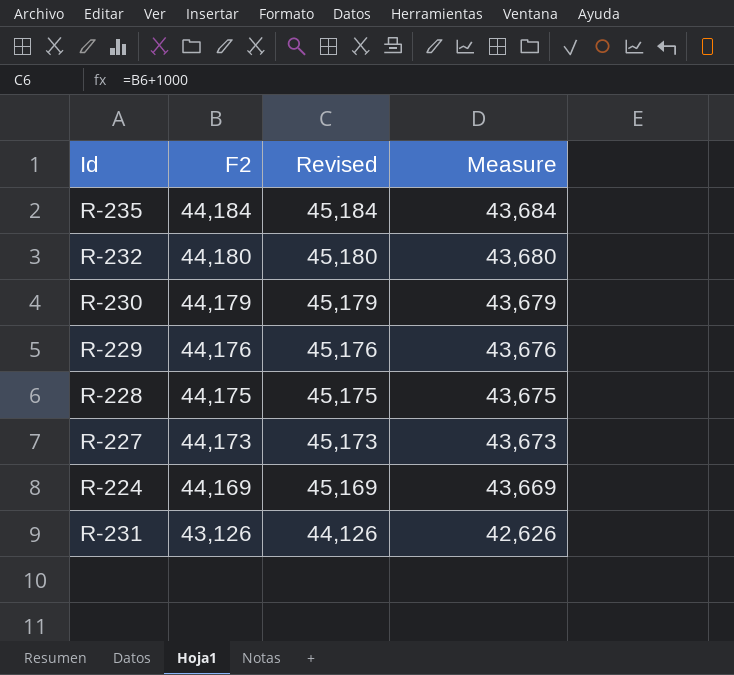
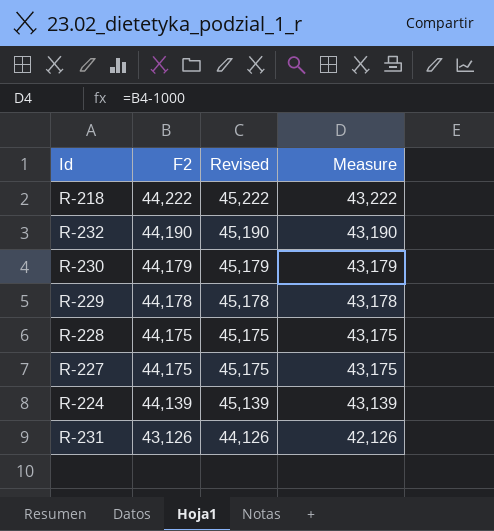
column Measure | formula: [F2] - 500 -> [F2] - 1000
row R-235: 44,184 | 45,184 | 43,684 -> none
row R-218: none -> 44,222 | 45,222 | 43,222
R-232 | F2: 44,180 -> 44,190
R-232 | Revised: 45,180 -> 45,190
R-229 | F2: 44,176 -> 44,178
R-229 | Revised: 45,176 -> 45,178
R-227 | F2: 44,173 -> 44,175
R-227 | Revised: 45,173 -> 45,175
R-224 | F2: 44,169 -> 44,139
R-224 | Revised: 45,169 -> 45,139

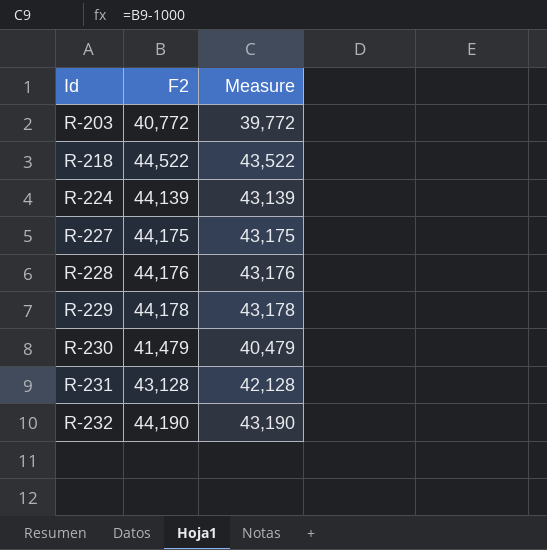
row order: F2 descending -> Id ascending
column Revised | formula: [F2] + 1000 -> none
row R-203: none -> 40,772 | 39,772
R-218 | F2: 44,222 -> 44,522
R-218 | Measure: 43,222 -> 43,522
R-228 | F2: 44,175 -> 44,176
R-228 | Measure: 43,175 -> 43,176
R-230 | F2: 44,179 -> 41,479
R-230 | Measure: 43,179 -> 40,479
R-231 | F2: 43,126 -> 43,128
R-231 | Measure: 42,126 -> 42,128

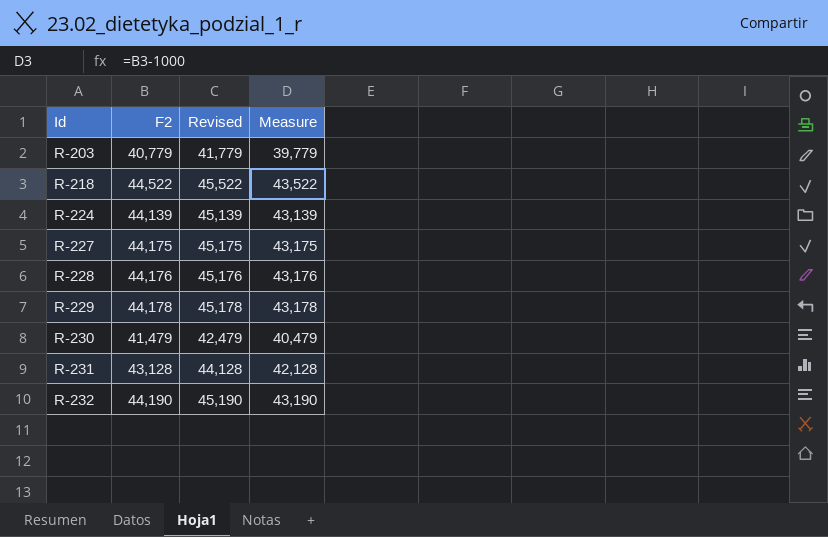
column Revised | formula: none -> [F2] + 1000
R-203 | F2: 40,772 -> 40,779
R-203 | Measure: 39,772 -> 39,779

